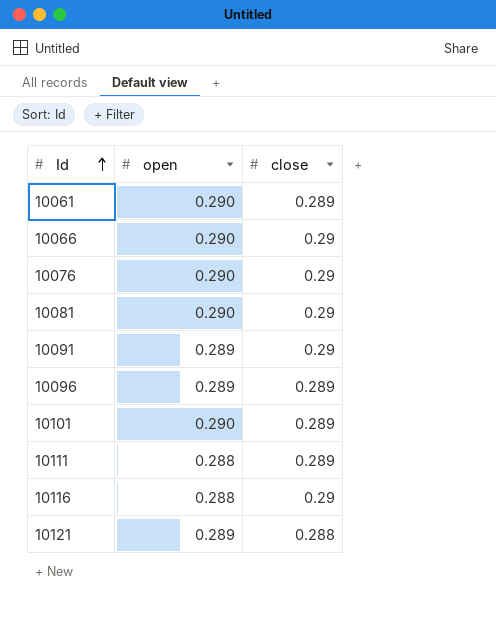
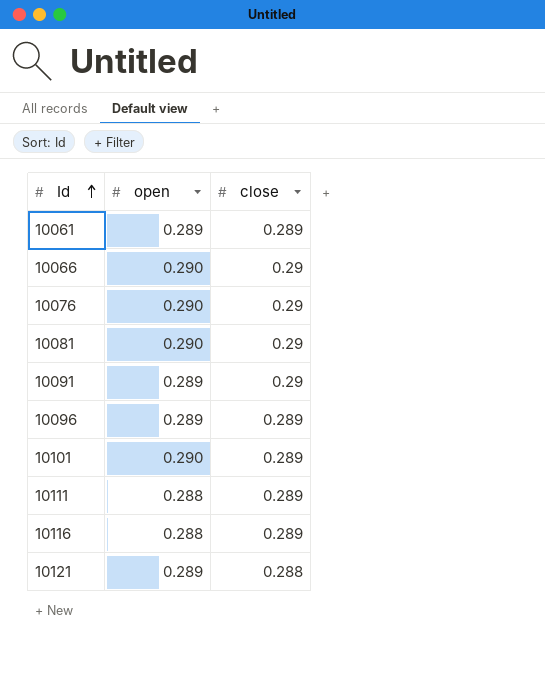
10061 | open: 0.290 -> 0.289
10116 | close: 0.29 -> 0.289

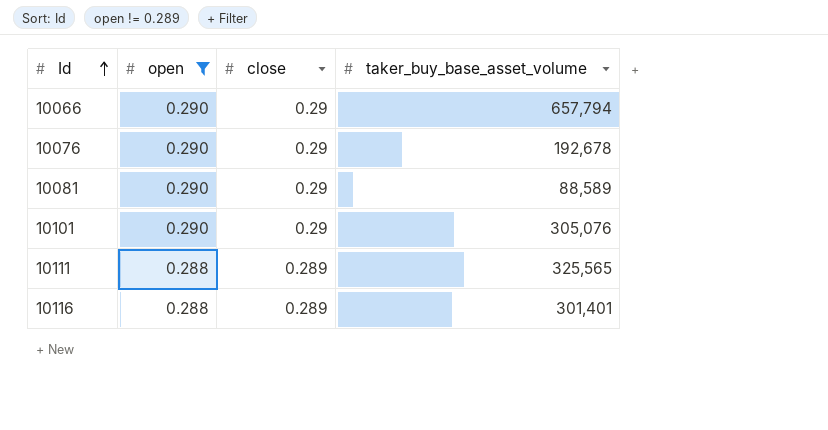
filter: none -> open != 0.289
column taker_buy_base_asset_volume | position: none -> 4
10101 | close: 0.289 -> 0.29

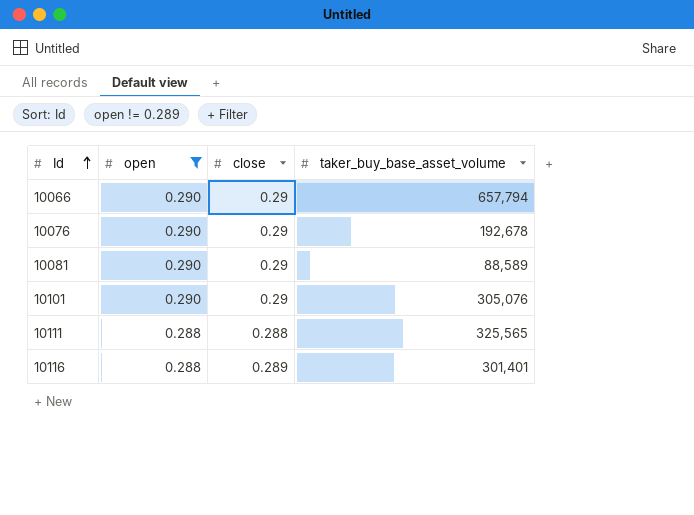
10111 | close: 0.289 -> 0.288

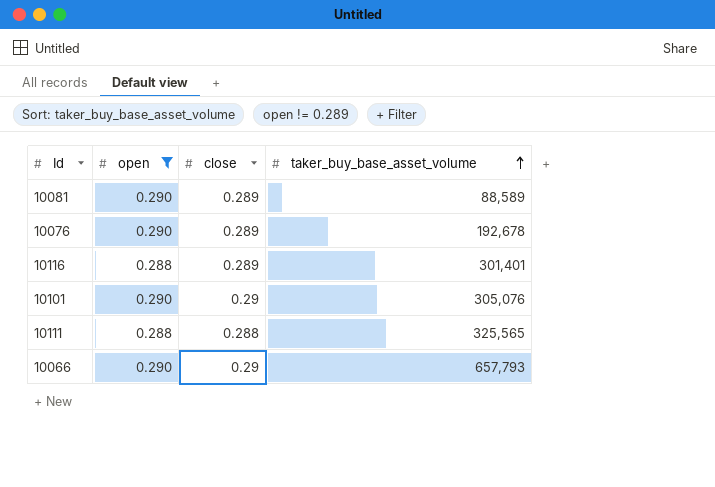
row order: Id ascending -> taker_buy_base_asset_volume ascending
10081 | close: 0.29 -> 0.289
10076 | close: 0.29 -> 0.289
10066 | taker_buy_base_asset_volume: 657,794 -> 657,793

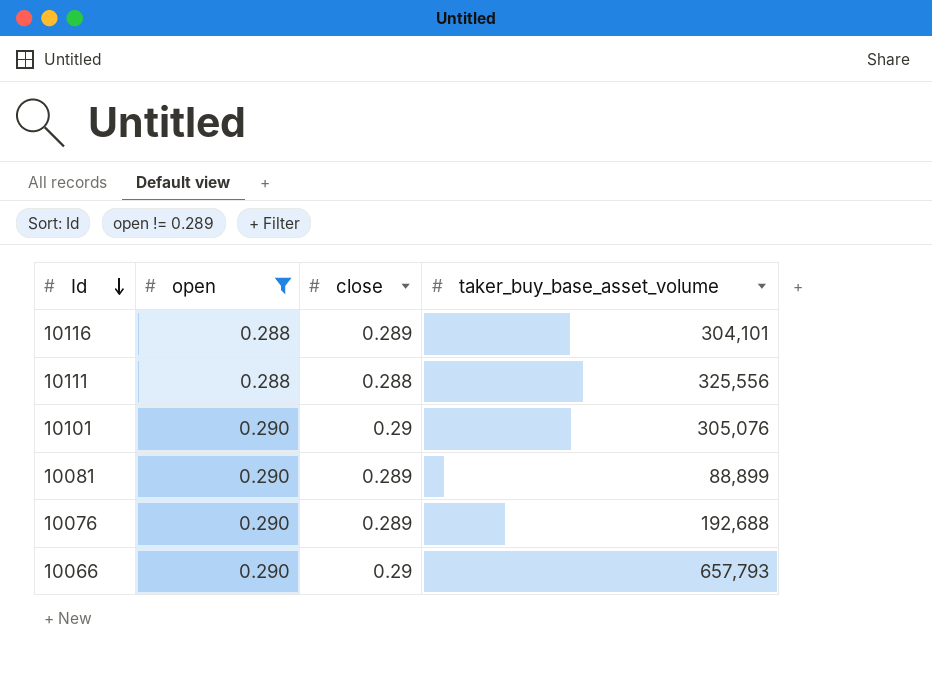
row order: taker_buy_base_asset_volume ascending -> Id descending
10116 | taker_buy_base_asset_volume: 301,401 -> 304,101
10111 | taker_buy_base_asset_volume: 325,565 -> 325,556
10081 | taker_buy_base_asset_volume: 88,589 -> 88,899
10076 | taker_buy_base_asset_volume: 192,678 -> 192,688

